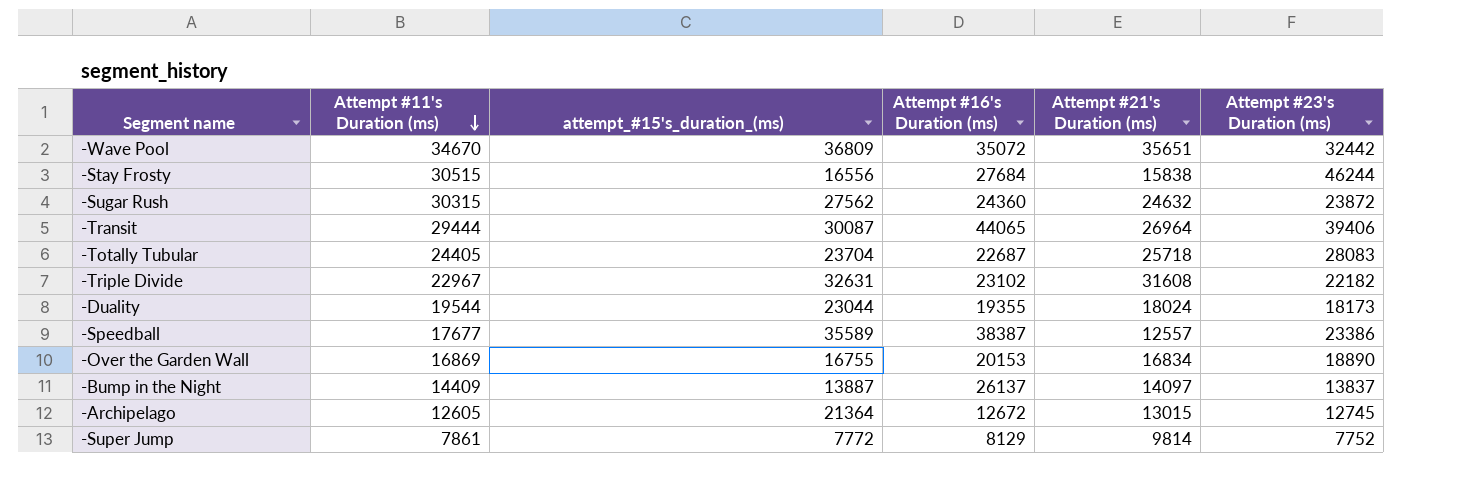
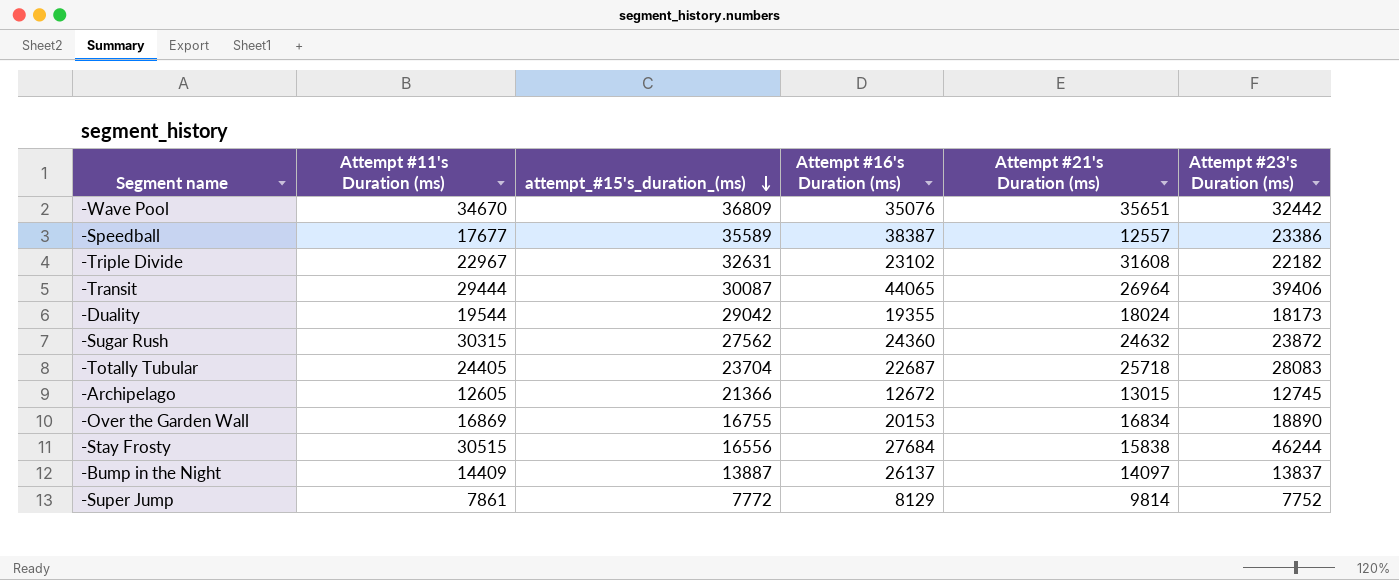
row order: Attempt #11's Duration (ms) descending -> attempt_#15's_duration_(ms) descending
-Wave Pool | Attempt #16's Duration (ms): 35072 -> 35076
-Duality | attempt_#15's_duration_(ms): 23044 -> 29042
-Archipelago | attempt_#15's_duration_(ms): 21364 -> 21366

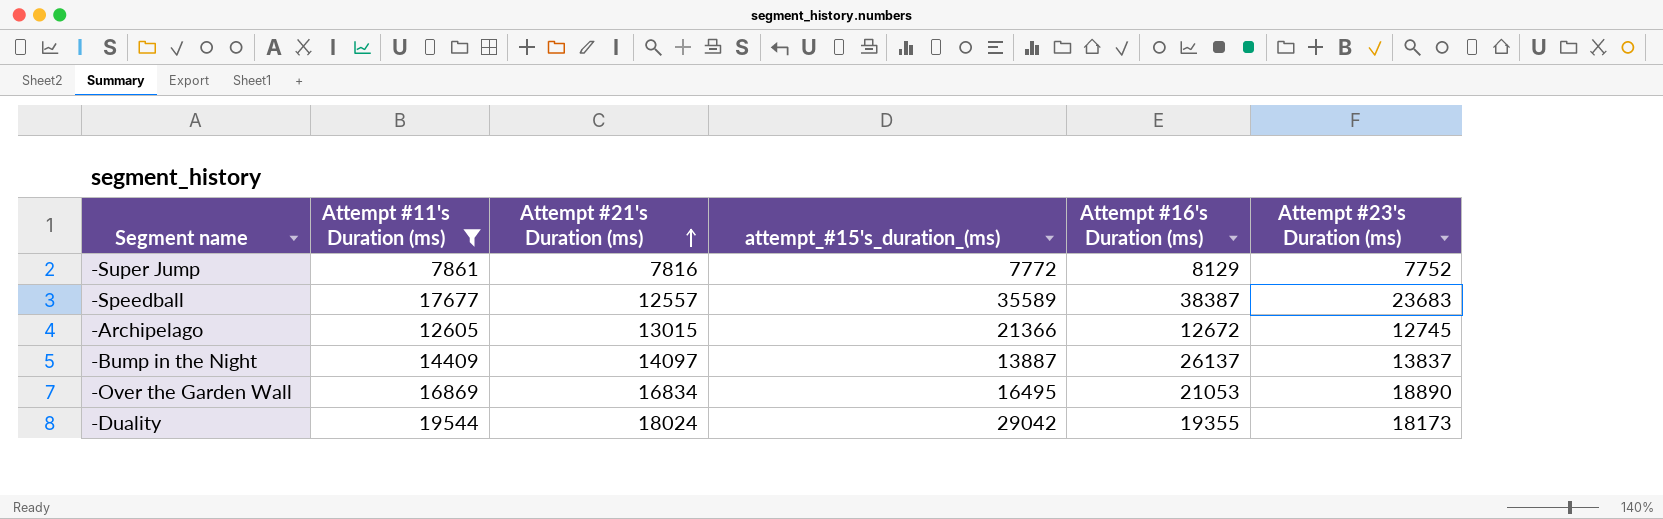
filter: none -> Attempt #11's Duration (ms) <= 19544
row order: attempt_#15's_duration_(ms) descending -> Attempt #21's Duration (ms) ascending
column Attempt #21's Duration (ms) | position: 5 -> 3
-Super Jump | Attempt #21's Duration (ms): 9814 -> 7816
-Speedball | Attempt #23's Duration (ms): 23386 -> 23683
-Over the Garden Wall | attempt_#15's_duration_(ms): 16755 -> 16495
-Over the Garden Wall | Attempt #16's Duration (ms): 20153 -> 21053

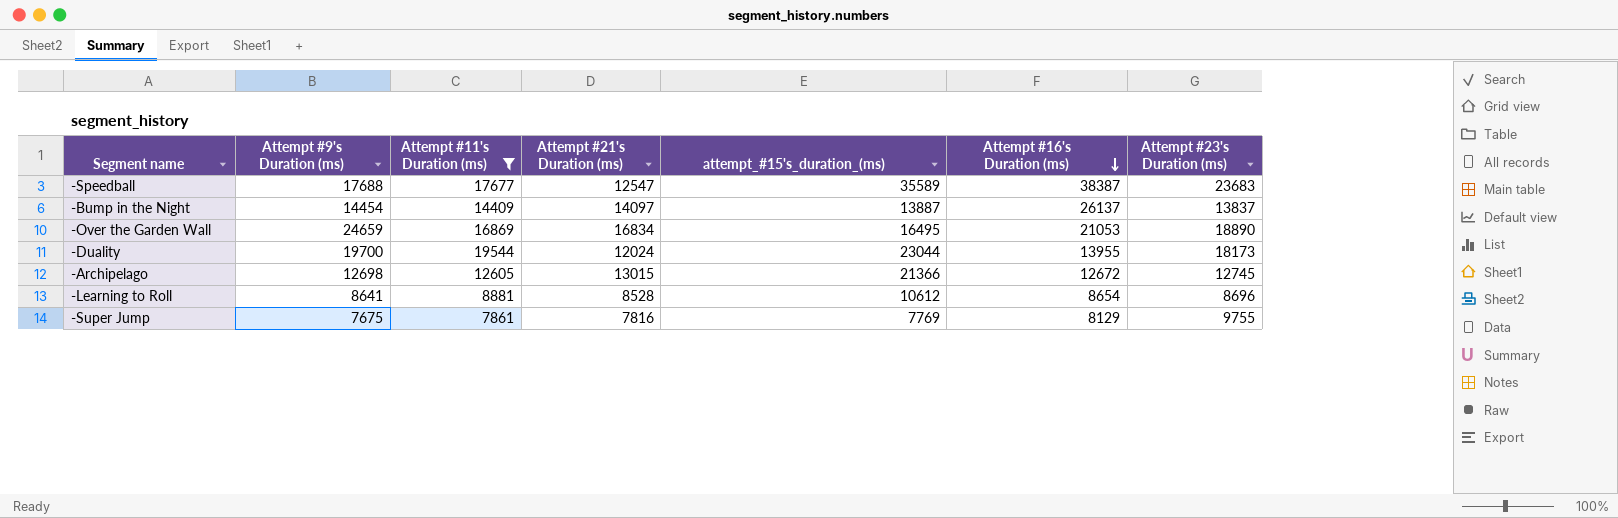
row order: Attempt #21's Duration (ms) ascending -> Attempt #16's Duration (ms) descending
column Attempt #9's Duration (ms) | position: none -> 2
-Speedball | Attempt #21's Duration (ms): 12557 -> 12547
-Duality | Attempt #21's Duration (ms): 18024 -> 12024
-Duality | attempt_#15's_duration_(ms): 29042 -> 23044
-Duality | Attempt #16's Duration (ms): 19355 -> 13955
row -Learning to Roll: none -> 8641 | 8881 | 8528 | 10612 | 8654 | 8696
-Super Jump | attempt_#15's_duration_(ms): 7772 -> 7769
-Super Jump | Attempt #23's Duration (ms): 7752 -> 9755

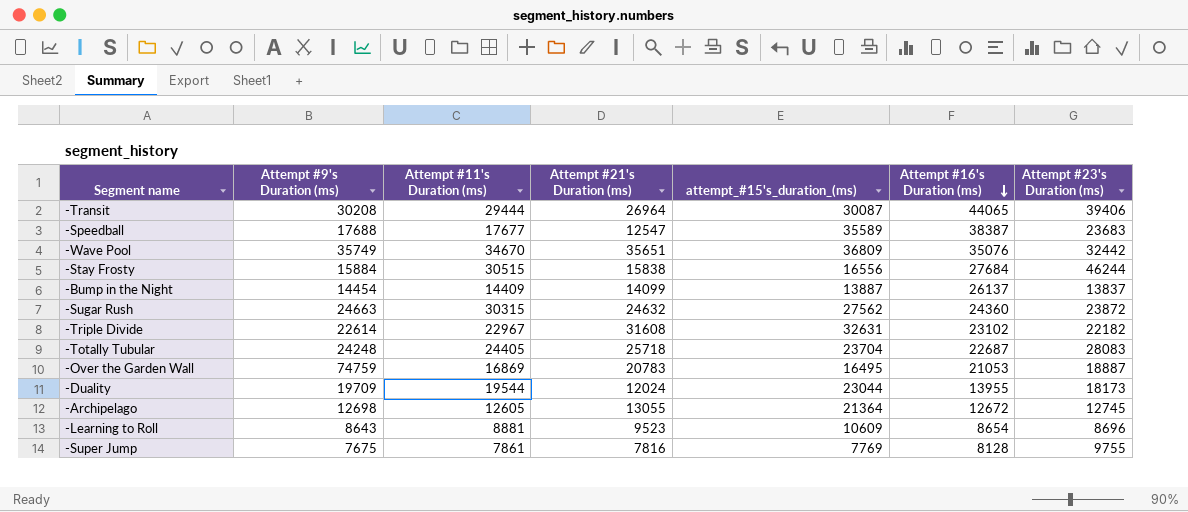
filter: Attempt #11's Duration (ms) <= 19544 -> none
-Bump in the Night | Attempt #21's Duration (ms): 14097 -> 14099
-Over the Garden Wall | Attempt #9's Duration (ms): 24659 -> 74759
-Over the Garden Wall | Attempt #21's Duration (ms): 16834 -> 20783
-Over the Garden Wall | Attempt #23's Duration (ms): 18890 -> 18887
-Duality | Attempt #9's Duration (ms): 19700 -> 19709
-Archipelago | Attempt #21's Duration (ms): 13015 -> 13055
-Archipelago | attempt_#15's_duration_(ms): 21366 -> 21364
-Learning to Roll | Attempt #9's Duration (ms): 8641 -> 8643
-Learning to Roll | Attempt #21's Duration (ms): 8528 -> 9523
-Learning to Roll | attempt_#15's_duration_(ms): 10612 -> 10609
-Super Jump | Attempt #16's Duration (ms): 8129 -> 8128

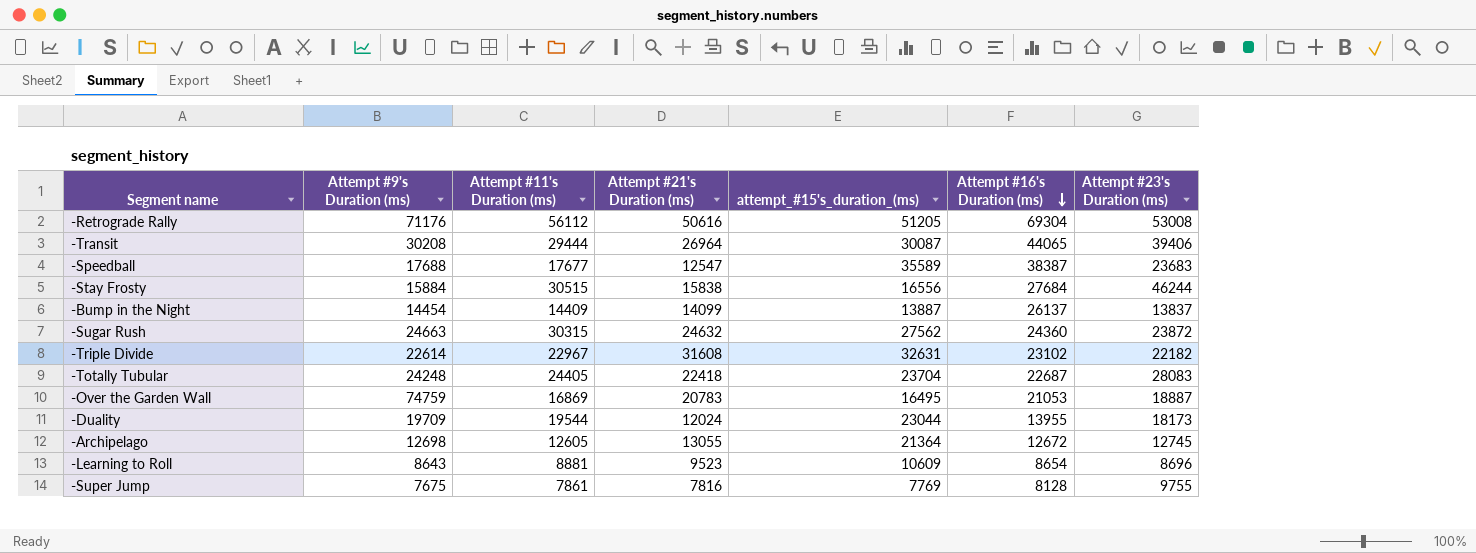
row -Wave Pool: 35749 | 34670 | 35651 | 36809 | 35076 | 32442 -> none
row -Retrograde Rally: none -> 71176 | 56112 | 50616 | 51205 | 69304 | 53008
-Totally Tubular | Attempt #21's Duration (ms): 25718 -> 22418

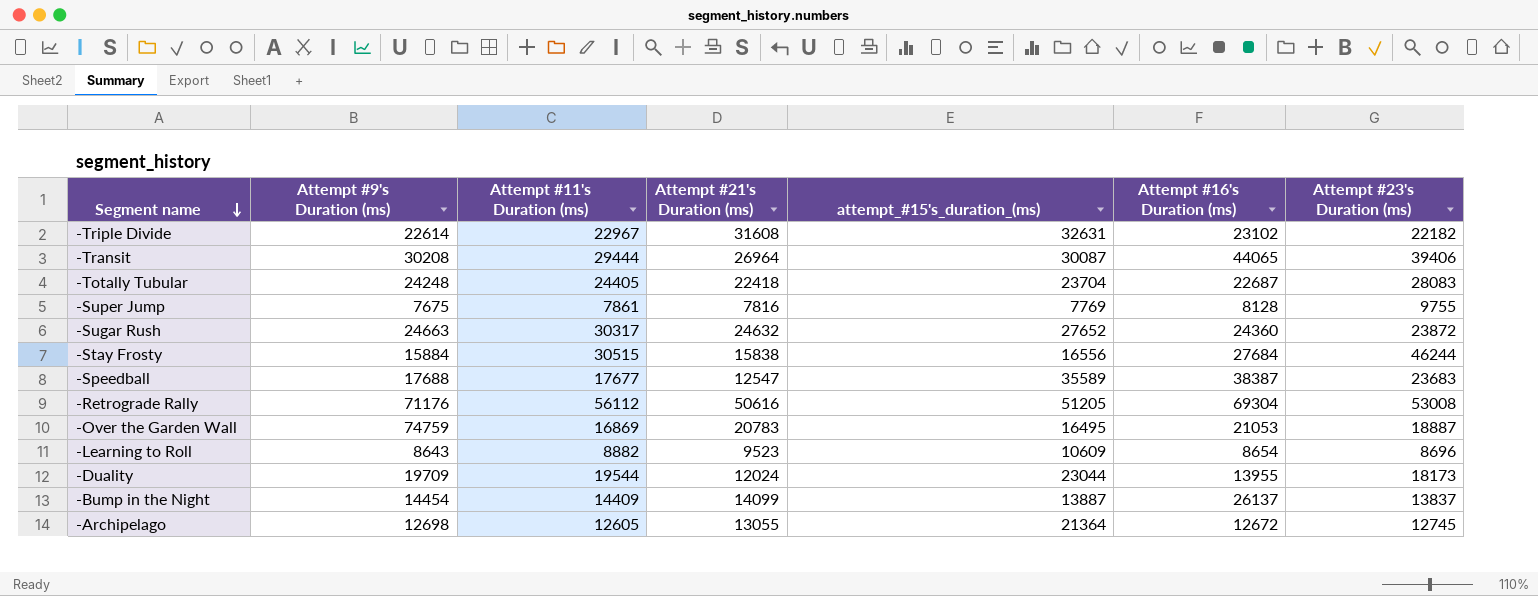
row order: Attempt #16's Duration (ms) descending -> Segment name descending
-Sugar Rush | Attempt #11's Duration (ms): 30315 -> 30317
-Sugar Rush | attempt_#15's_duration_(ms): 27562 -> 27652
-Learning to Roll | Attempt #11's Duration (ms): 8881 -> 8882

